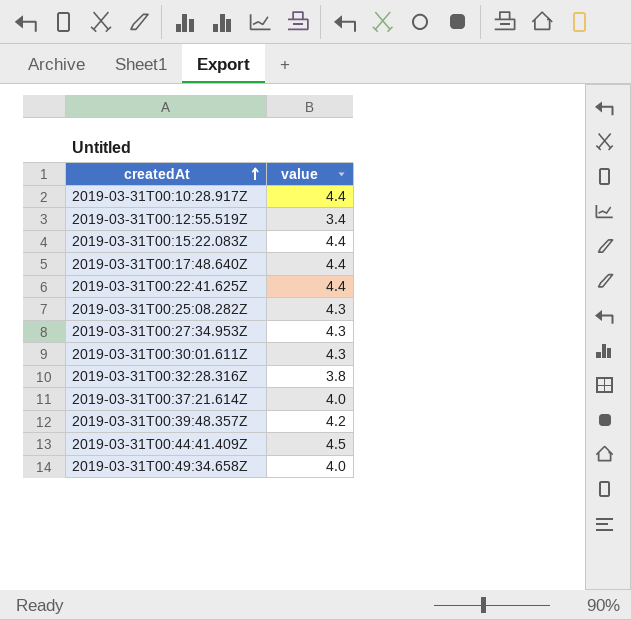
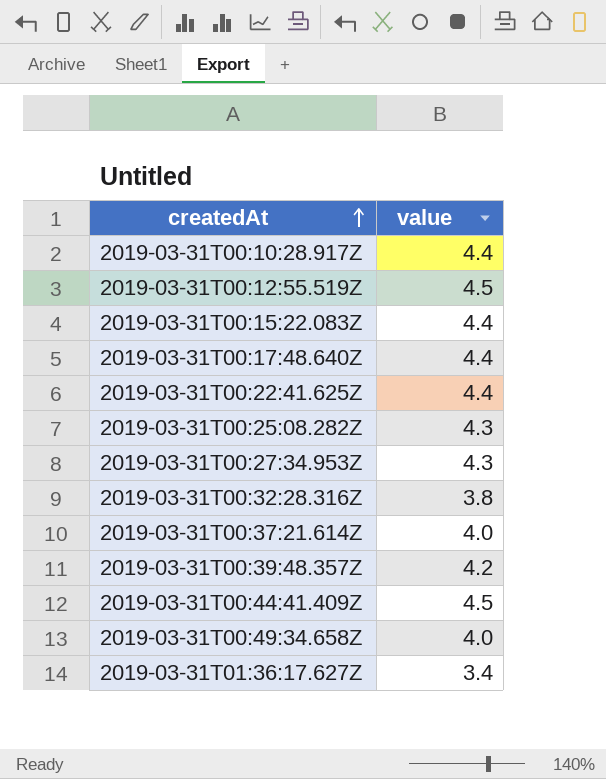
row 2019-03-31T00:30:01.611Z: 4.3 -> none
2019-03-31T00:12:55.519Z | value: 3.4 -> 4.5
row 2019-03-31T01:36:17.627Z: none -> 3.4

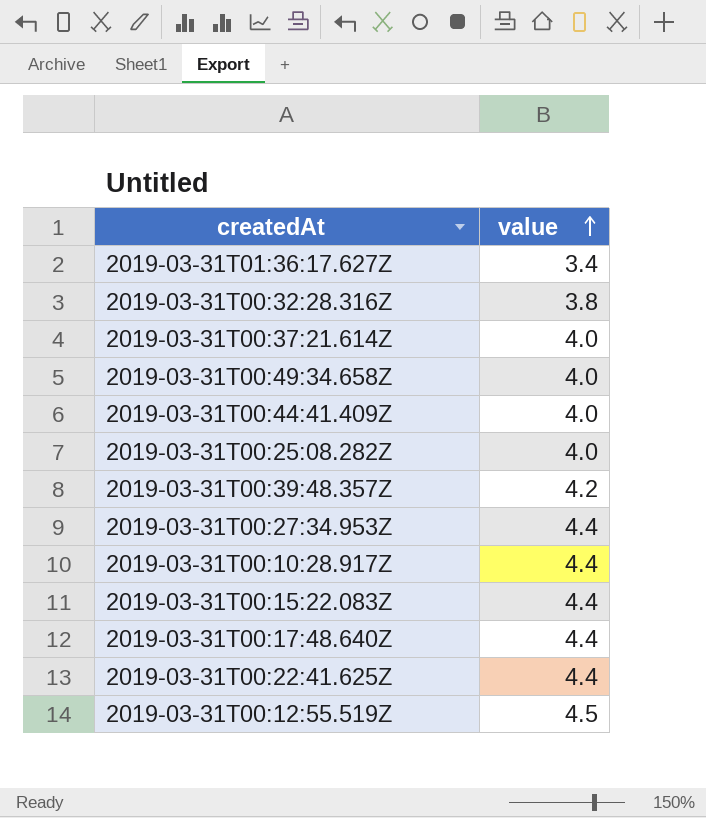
row order: createdAt ascending -> value ascending
2019-03-31T00:44:41.409Z | value: 4.5 -> 4.0
2019-03-31T00:25:08.282Z | value: 4.3 -> 4.0
2019-03-31T00:27:34.953Z | value: 4.3 -> 4.4

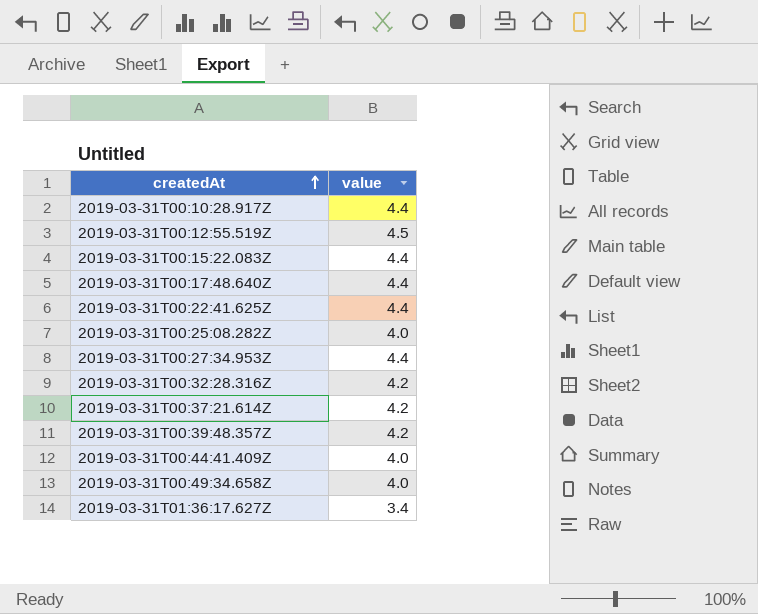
row order: value ascending -> createdAt ascending
2019-03-31T00:32:28.316Z | value: 3.8 -> 4.2
2019-03-31T00:37:21.614Z | value: 4.0 -> 4.2

